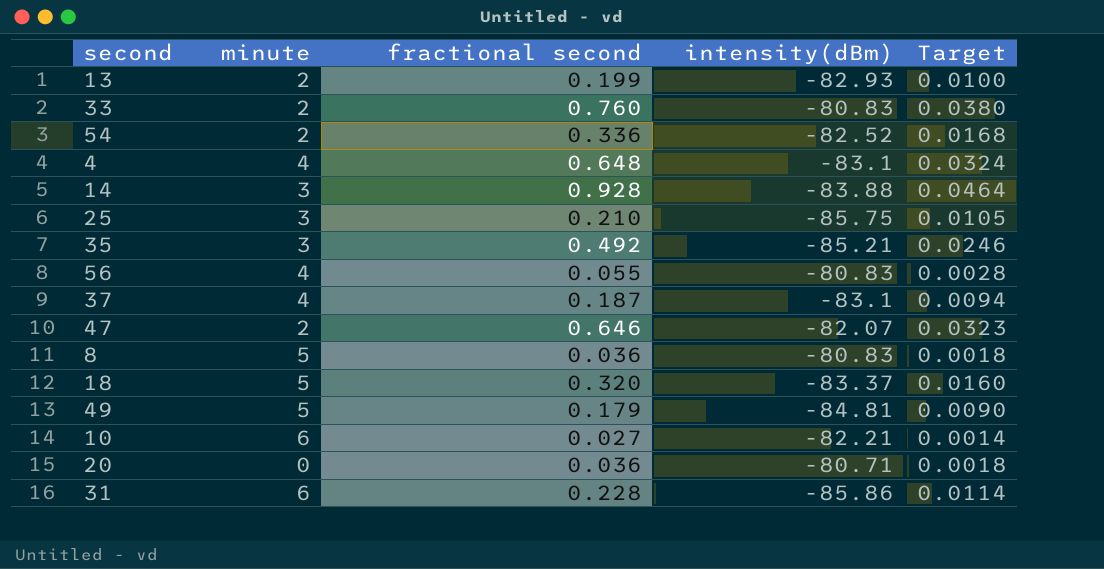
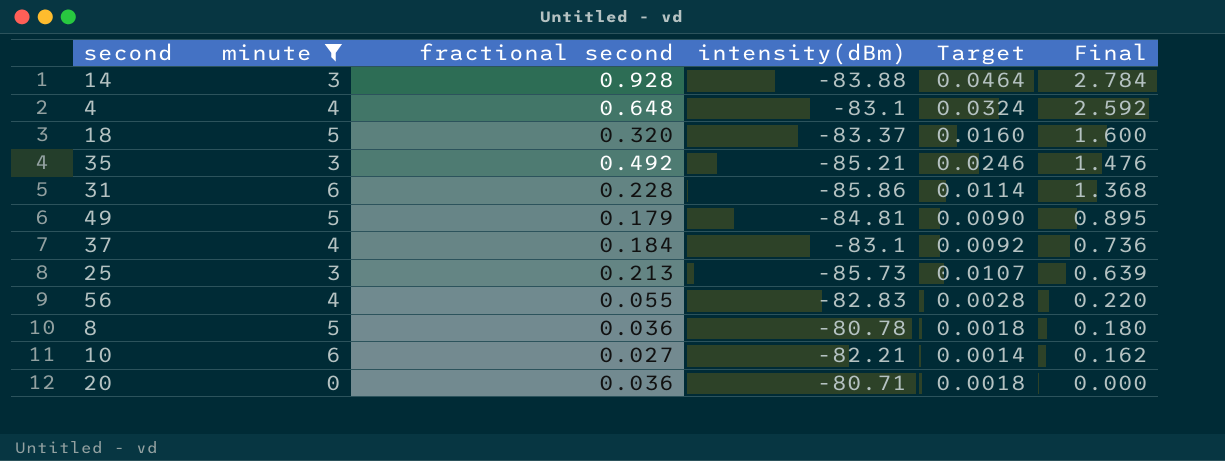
filter: none -> minute != 2
row order: none -> Final descending
column Final | formula: none -> [minute] * [fractional second]
37 | fractional second: 0.187 -> 0.184
37 | Target: 0.0094 -> 0.0092
25 | fractional second: 0.210 -> 0.213
25 | intensity(dBm): -85.75 -> -85.73
25 | Target: 0.0105 -> 0.0107
56 | intensity(dBm): -80.83 -> -82.83
8 | intensity(dBm): -80.83 -> -80.78

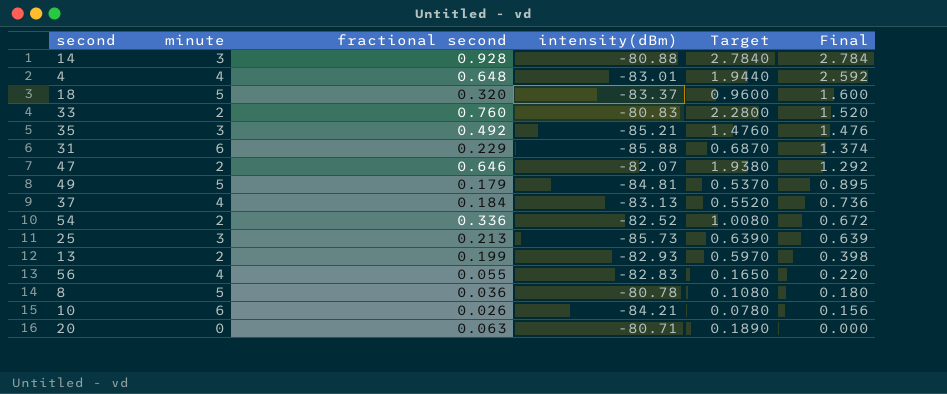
filter: minute != 2 -> none
column Target | formula: [fractional second] * 0.05 -> [fractional second] * 3
14 | intensity(dBm): -83.88 -> -80.88
4 | intensity(dBm): -83.1 -> -83.01
31 | fractional second: 0.228 -> 0.229
31 | intensity(dBm): -85.86 -> -85.88
31 | Final: 1.368 -> 1.374
37 | intensity(dBm): -83.1 -> -83.13
10 | fractional second: 0.027 -> 0.026
10 | intensity(dBm): -82.21 -> -84.21
10 | Final: 0.162 -> 0.156
20 | fractional second: 0.036 -> 0.063

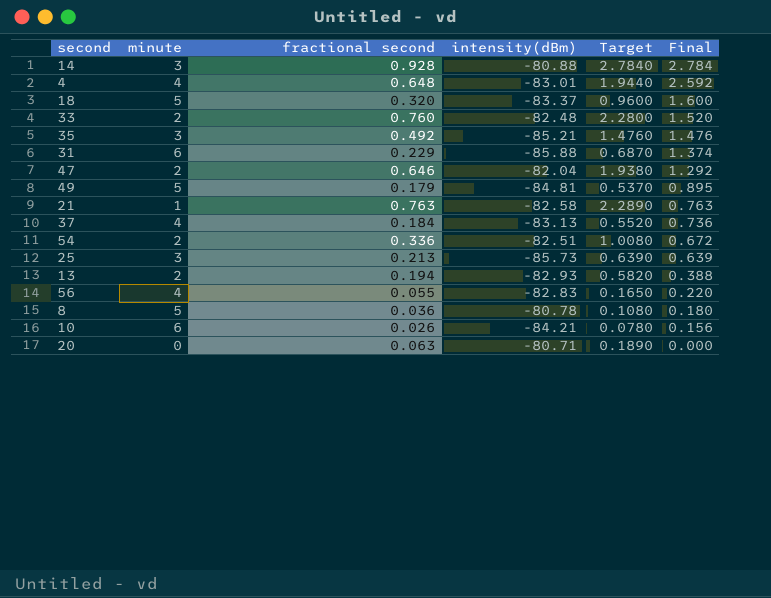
33 | intensity(dBm): -80.83 -> -82.48
47 | intensity(dBm): -82.07 -> -82.04
row 21: none -> 1 | 0.763 | -82.58 | 2.2890 | 0.763
54 | intensity(dBm): -82.52 -> -82.51
13 | fractional second: 0.199 -> 0.194
13 | Target: 0.5970 -> 0.5820
13 | Final: 0.398 -> 0.388

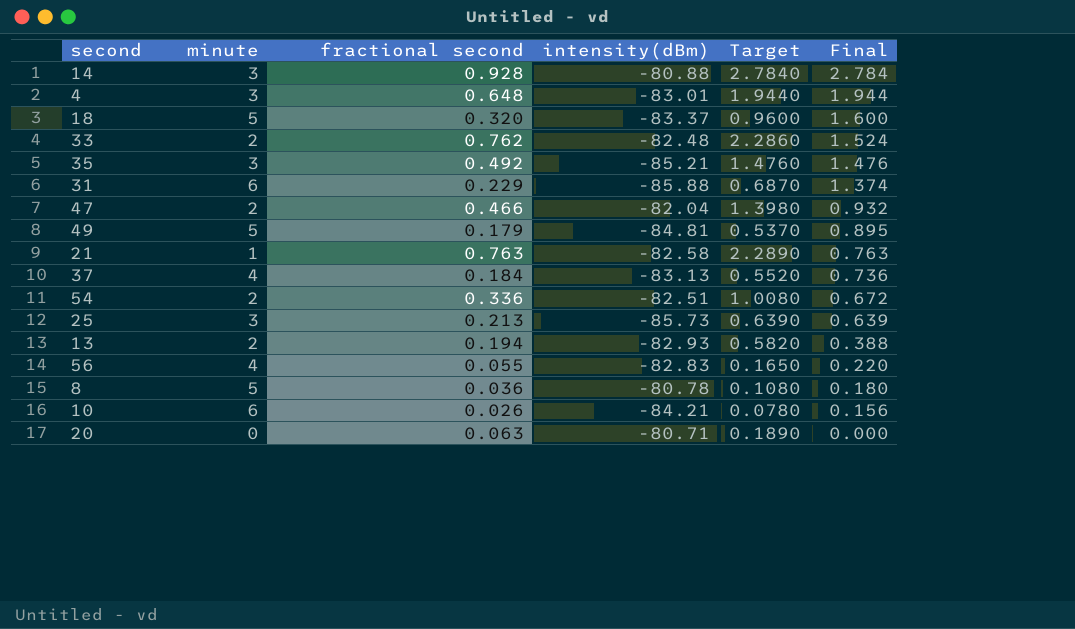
4 | minute: 4 -> 3
4 | Final: 2.592 -> 1.944
33 | fractional second: 0.760 -> 0.762
33 | Target: 2.2800 -> 2.2860
33 | Final: 1.520 -> 1.524
47 | fractional second: 0.646 -> 0.466
47 | Target: 1.9380 -> 1.3980
47 | Final: 1.292 -> 0.932

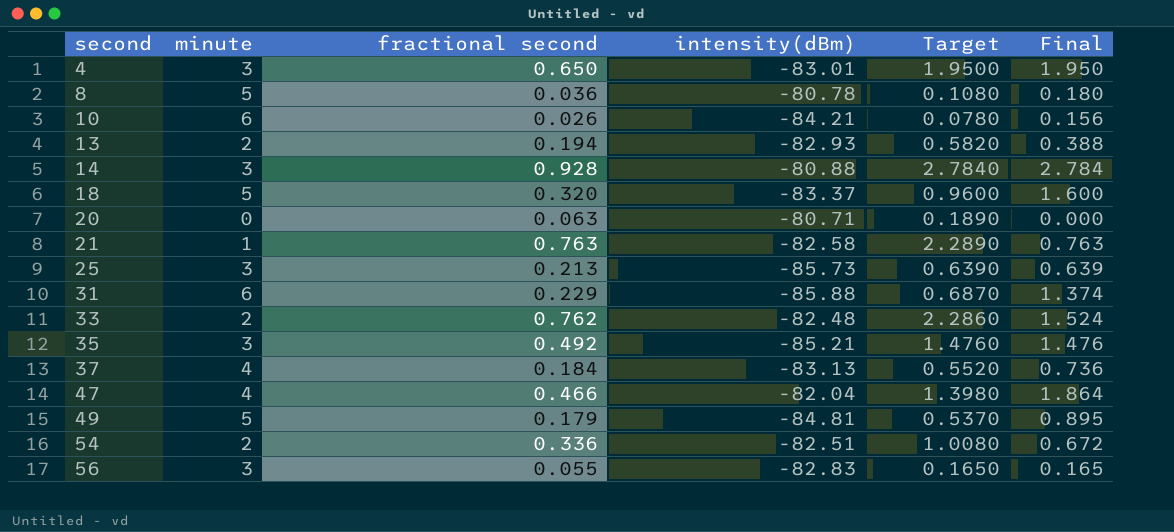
row order: Final descending -> second ascending
4 | fractional second: 0.648 -> 0.650
4 | Target: 1.9440 -> 1.9500
4 | Final: 1.944 -> 1.950
47 | minute: 2 -> 4
47 | Final: 0.932 -> 1.864
56 | minute: 4 -> 3
56 | Final: 0.220 -> 0.165

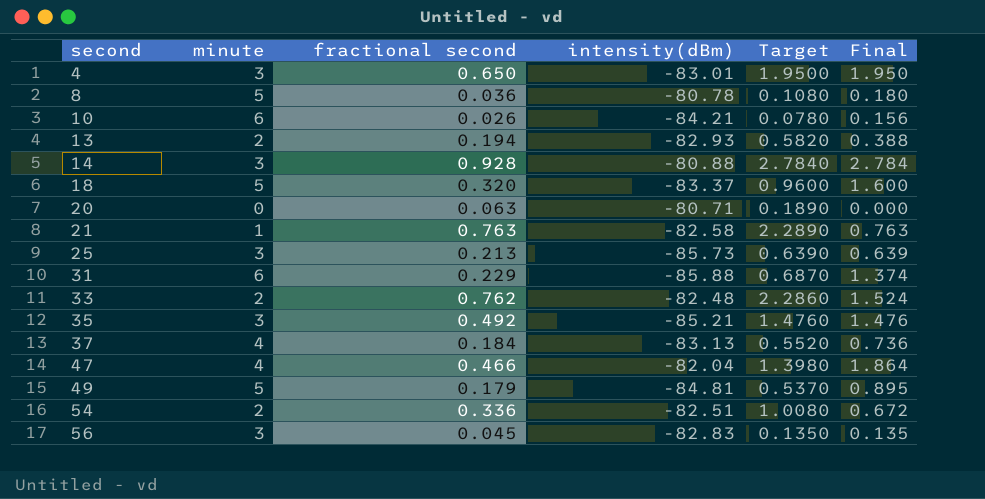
56 | fractional second: 0.055 -> 0.045
56 | Target: 0.1650 -> 0.1350
56 | Final: 0.165 -> 0.135

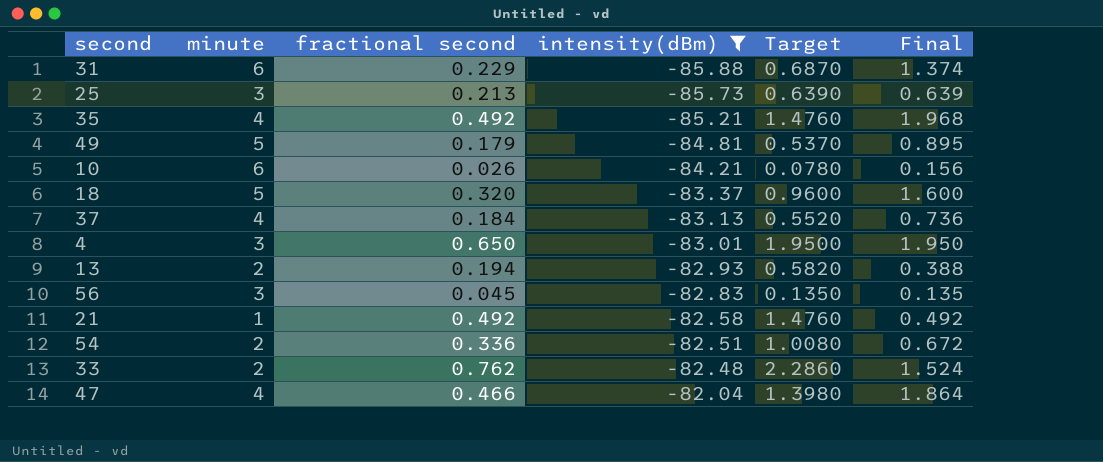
filter: none -> intensity(dBm) <= -82.04
row order: second ascending -> intensity(dBm) ascending
35 | minute: 3 -> 4
35 | Final: 1.476 -> 1.968
21 | fractional second: 0.763 -> 0.492
21 | Target: 2.2890 -> 1.4760
21 | Final: 0.763 -> 0.492

